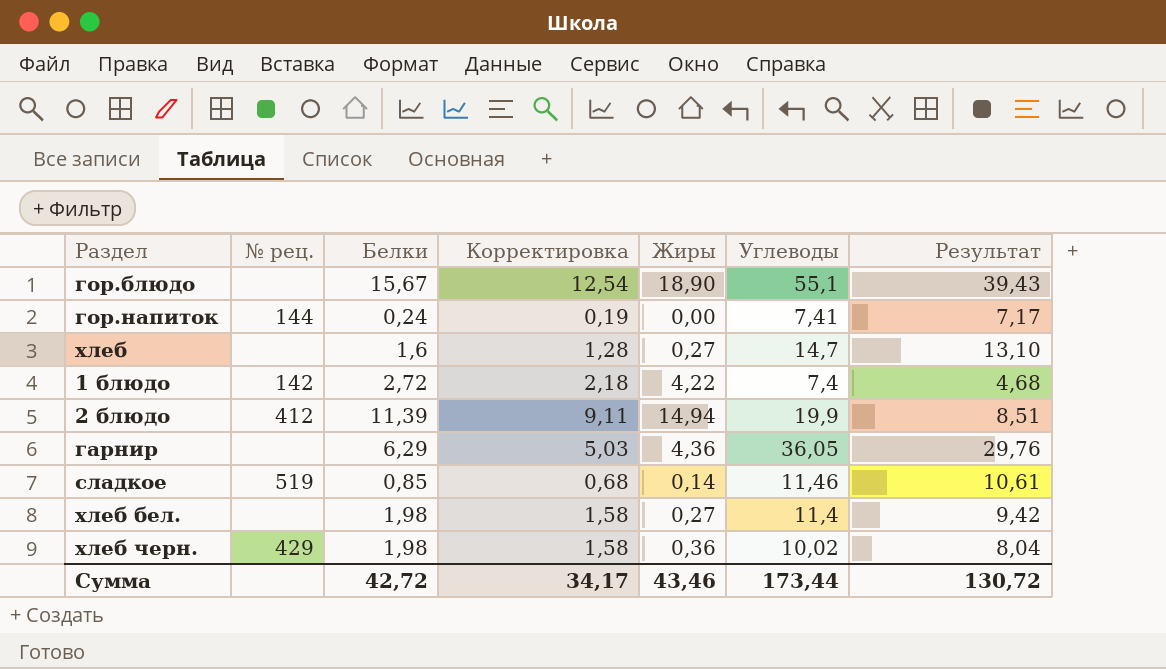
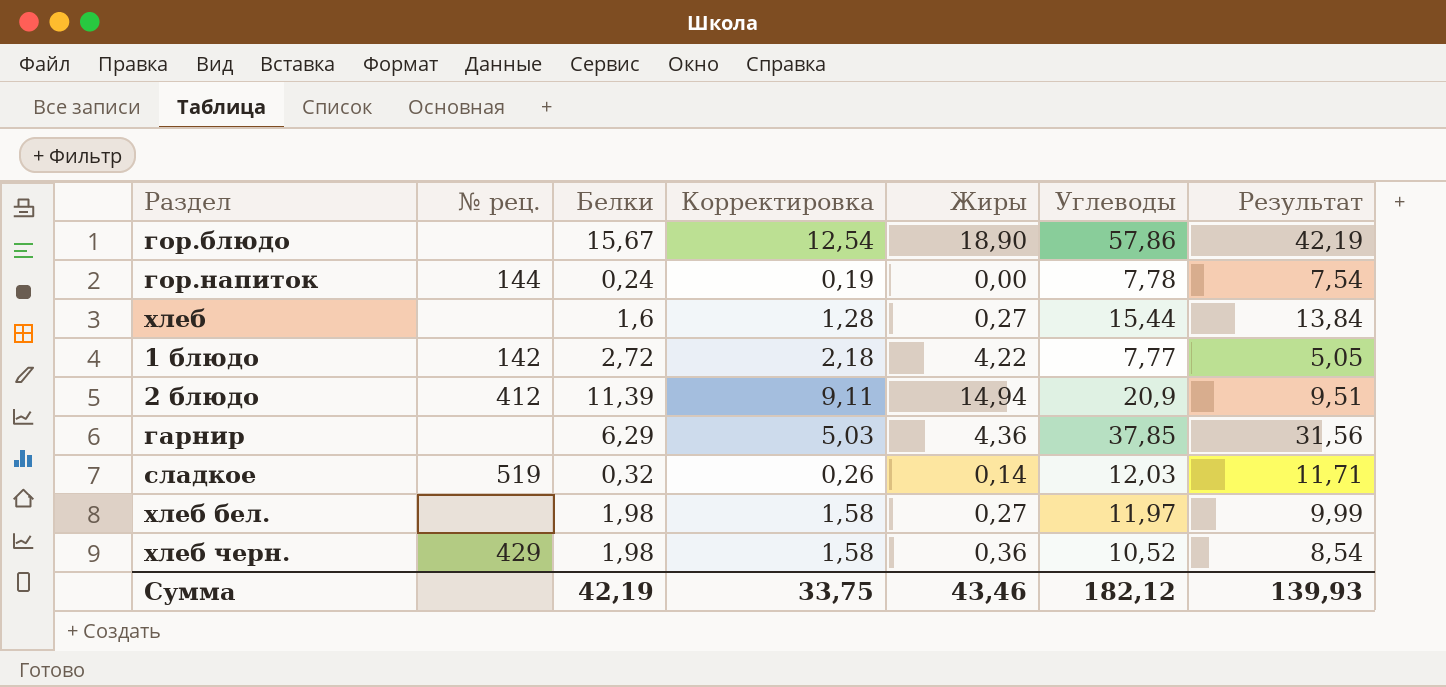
гор.блюдо | Углеводы: 55,1 -> 57,86
гор.блюдо | Результат: 39,43 -> 42,19
гор.напиток | Углеводы: 7,41 -> 7,78
гор.напиток | Результат: 7,17 -> 7,54
хлеб | Углеводы: 14,7 -> 15,44
хлеб | Результат: 13,10 -> 13,84
1 блюдо | Углеводы: 7,4 -> 7,77
1 блюдо | Результат: 4,68 -> 5,05
2 блюдо | Углеводы: 19,9 -> 20,9
2 блюдо | Результат: 8,51 -> 9,51
гарнир | Углеводы: 36,05 -> 37,85
гарнир | Результат: 29,76 -> 31,56
сладкое | Белки: 0,85 -> 0,32
сладкое | Корректировка: 0,68 -> 0,26
сладкое | Углеводы: 11,46 -> 12,03
сладкое | Результат: 10,61 -> 11,71
хлеб бел. | Углеводы: 11,4 -> 11,97
хлеб бел. | Результат: 9,42 -> 9,99
хлеб черн. | Углеводы: 10,02 -> 10,52
хлеб черн. | Результат: 8,04 -> 8,54
Сумма | Белки: 42,72 -> 42,19
Сумма | Корректировка: 34,17 -> 33,75
Сумма | Углеводы: 173,44 -> 182,12
Сумма | Результат: 130,72 -> 139,93

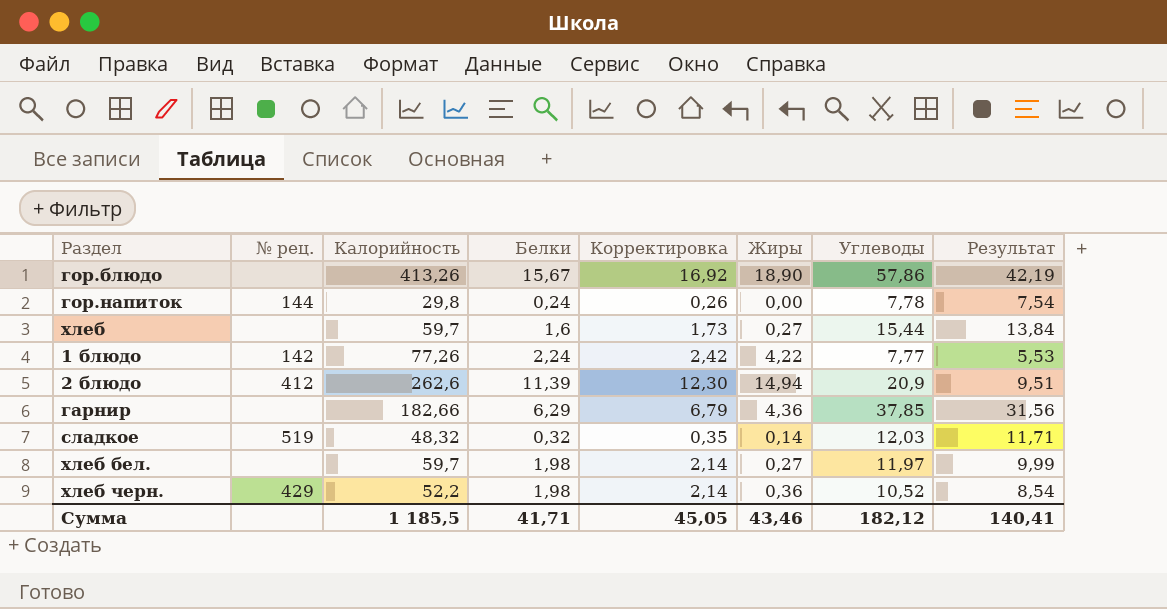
column Калорийность | position: none -> 3
column Корректировка | formula: [Белки] * 0,8 -> [Белки] * 1,08
1 блюдо | Белки: 2,72 -> 2,24
1 блюдо | Результат: 5,05 -> 5,53
Сумма | Белки: 42,19 -> 41,71
Сумма | Корректировка: 33,75 -> 45,05
Сумма | Результат: 139,93 -> 140,41

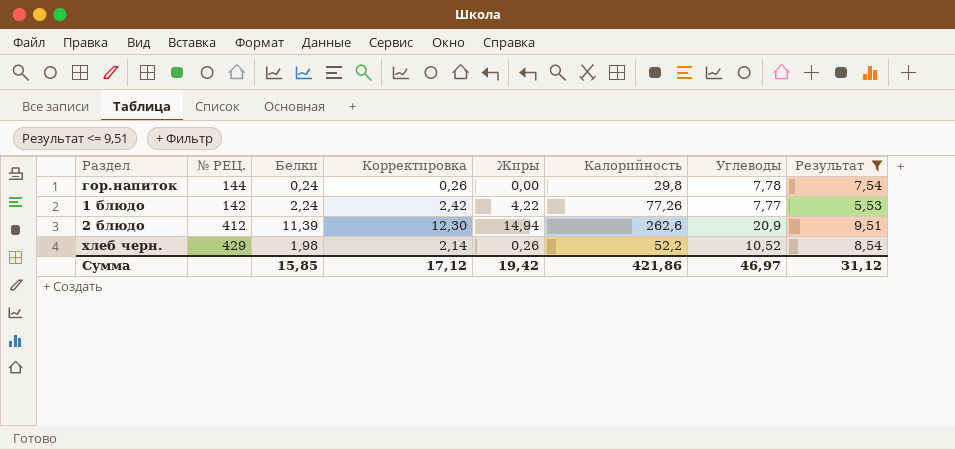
filter: none -> Результат <= 9,51
column name: № рец. -> № РЕЦ.
column Калорийность | position: 3 -> 6
хлеб черн. | Жиры: 0,36 -> 0,26
Сумма | Белки: 41,71 -> 15,85
Сумма | Корректировка: 45,05 -> 17,12
Сумма | Жиры: 43,46 -> 19,42
Сумма | Калорийность: 1 185,5 -> 421,86
Сумма | Углеводы: 182,12 -> 46,97
Сумма | Результат: 140,41 -> 31,12

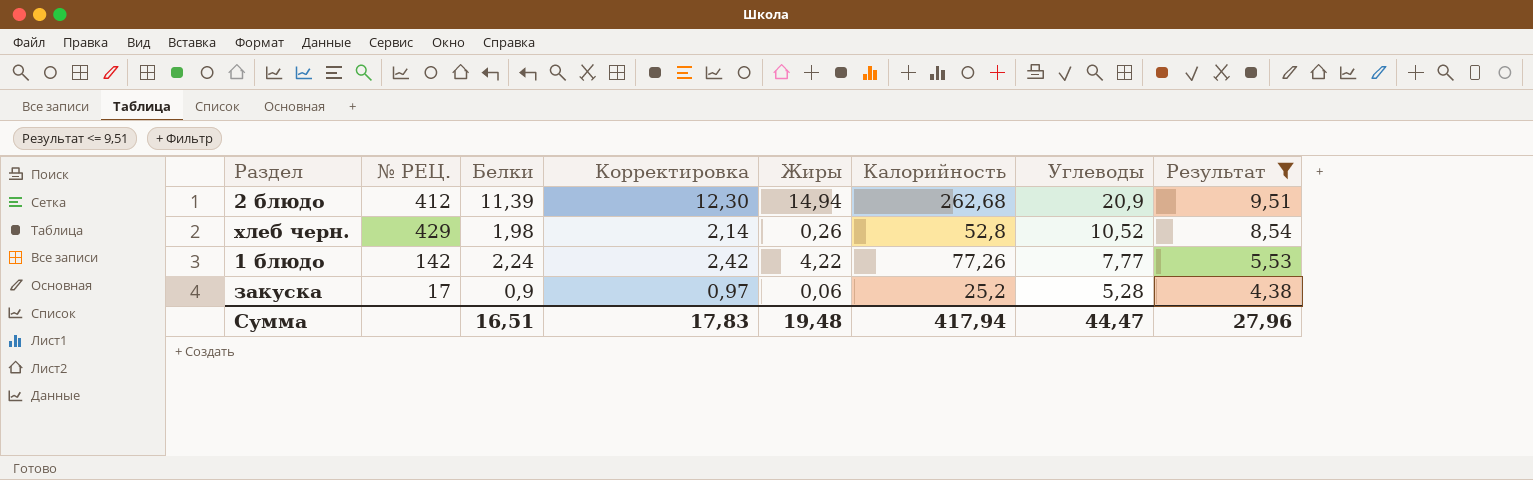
row order: none -> Углеводы descending
row гор.напиток: 144 | 0,24 | 0,26 | 0,00 | 29,8 | 7,78 | 7,54 -> none
2 блюдо | Калорийность: 262,6 -> 262,68
хлеб черн. | Калорийность: 52,2 -> 52,8
row закуска: none -> 17 | 0,9 | 0,97 | 0,06 | 25,2 | 5,28 | 4,38
Сумма | Белки: 15,85 -> 16,51
Сумма | Корректировка: 17,12 -> 17,83
Сумма | Жиры: 19,42 -> 19,48
Сумма | Калорийность: 421,86 -> 417,94
Сумма | Углеводы: 46,97 -> 44,47
Сумма | Результат: 31,12 -> 27,96

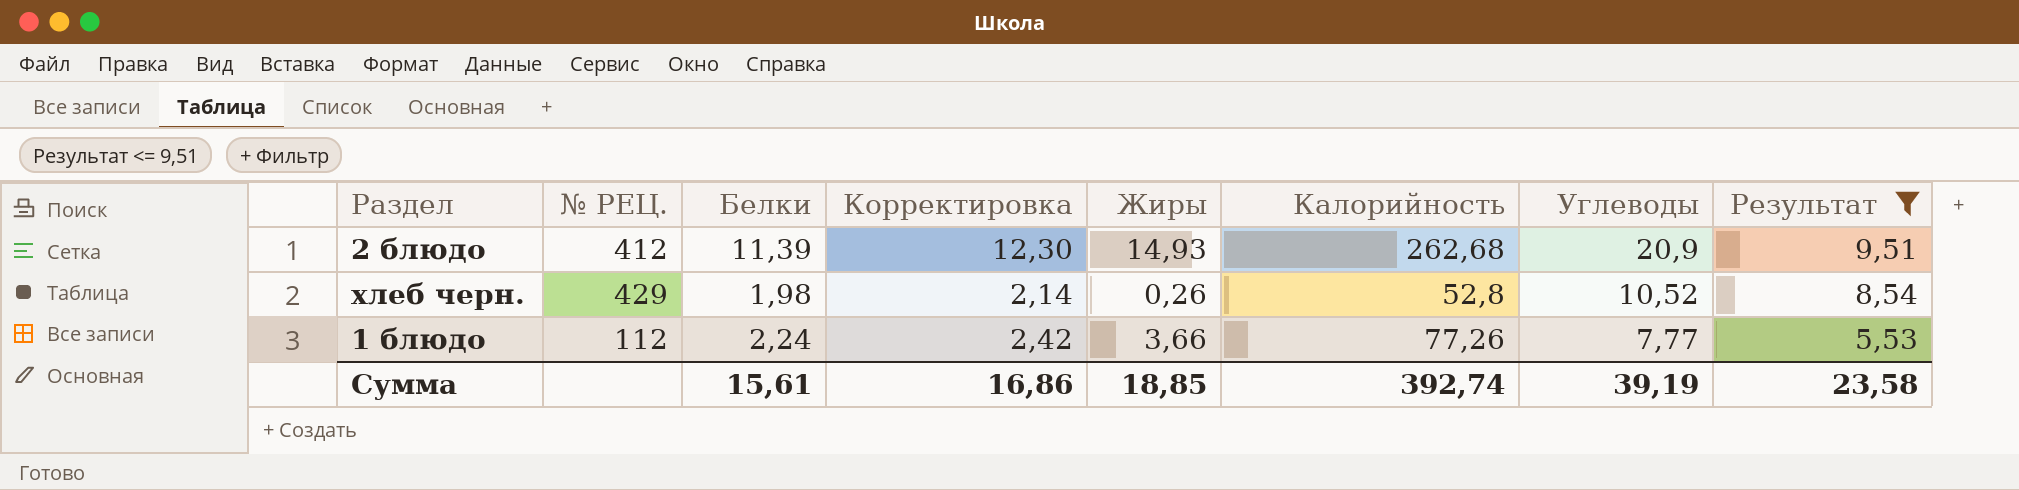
row закуска: 17 | 0,9 | 0,97 | 0,06 | 25,2 | 5,28 | 4,38 -> none
2 блюдо | Жиры: 14,94 -> 14,93
1 блюдо | № РЕЦ.: 142 -> 112
1 блюдо | Жиры: 4,22 -> 3,66
Сумма | Белки: 16,51 -> 15,61
Сумма | Корректировка: 17,83 -> 16,86
Сумма | Жиры: 19,48 -> 18,85
Сумма | Калорийность: 417,94 -> 392,74
Сумма | Углеводы: 44,47 -> 39,19
Сумма | Результат: 27,96 -> 23,58

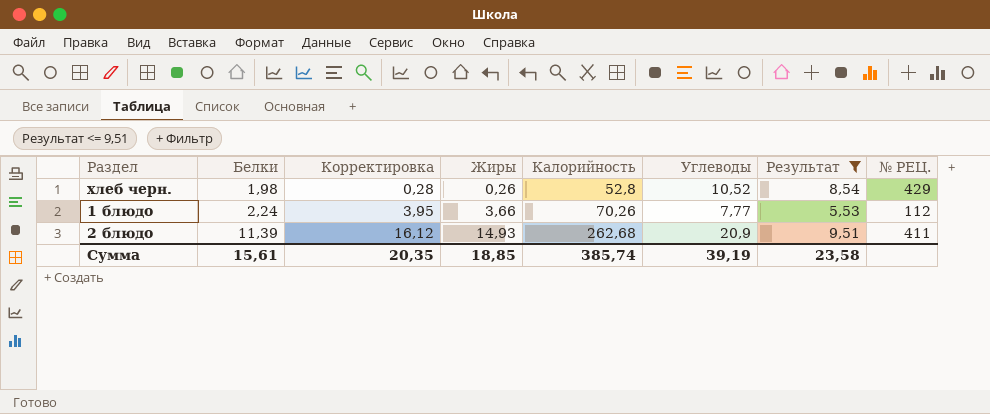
row order: Углеводы descending -> Белки ascending
column Корректировка | formula: [Белки] * 1,08 -> [Жиры] * 1,08
column № РЕЦ. | position: 2 -> 8
1 блюдо | Калорийность: 77,26 -> 70,26
2 блюдо | № РЕЦ.: 412 -> 411
Сумма | Корректировка: 16,86 -> 20,35
Сумма | Калорийность: 392,74 -> 385,74

